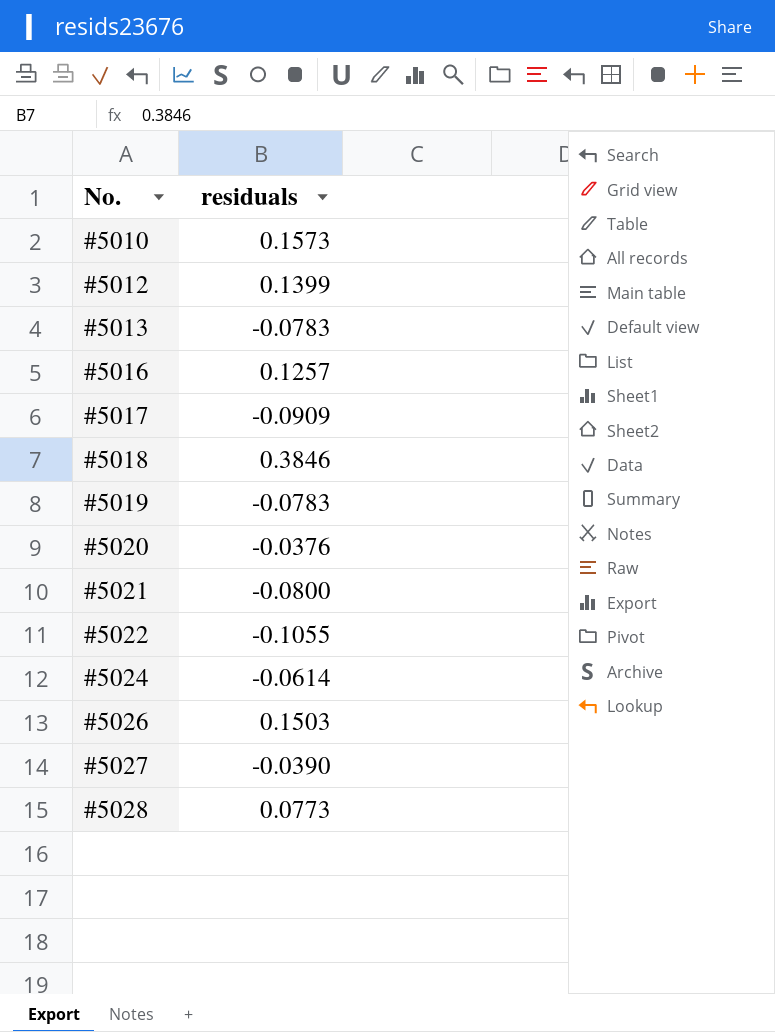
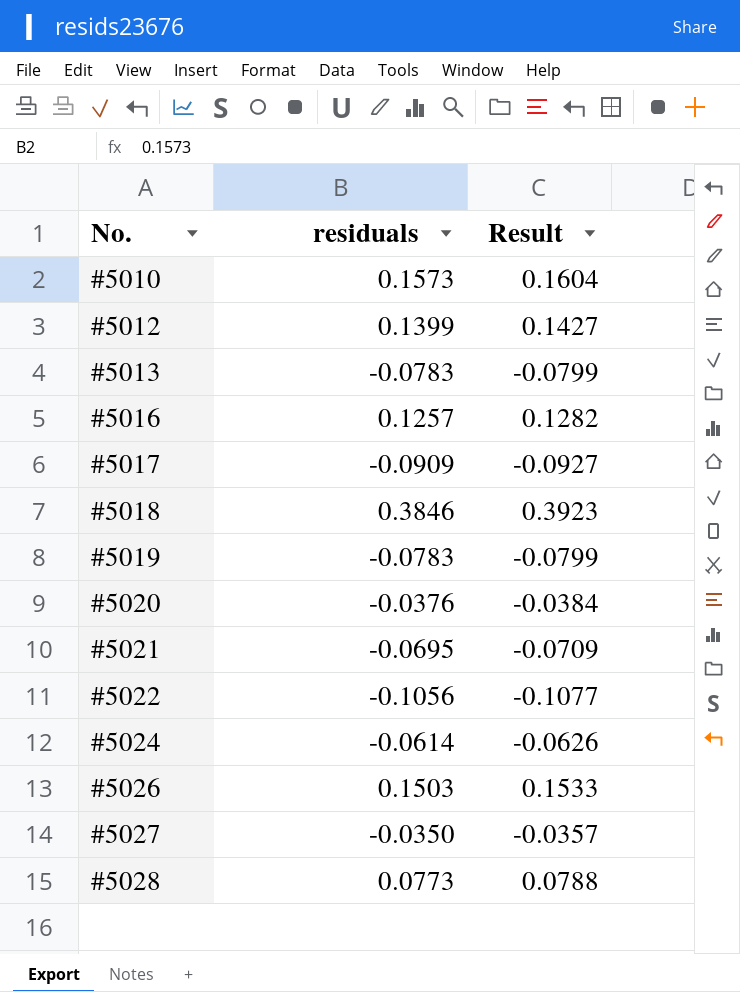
column Result | formula: none -> [residuals] * 1.02
#5021 | residuals: -0.0800 -> -0.0695
#5022 | residuals: -0.1055 -> -0.1056
#5027 | residuals: -0.0390 -> -0.0350

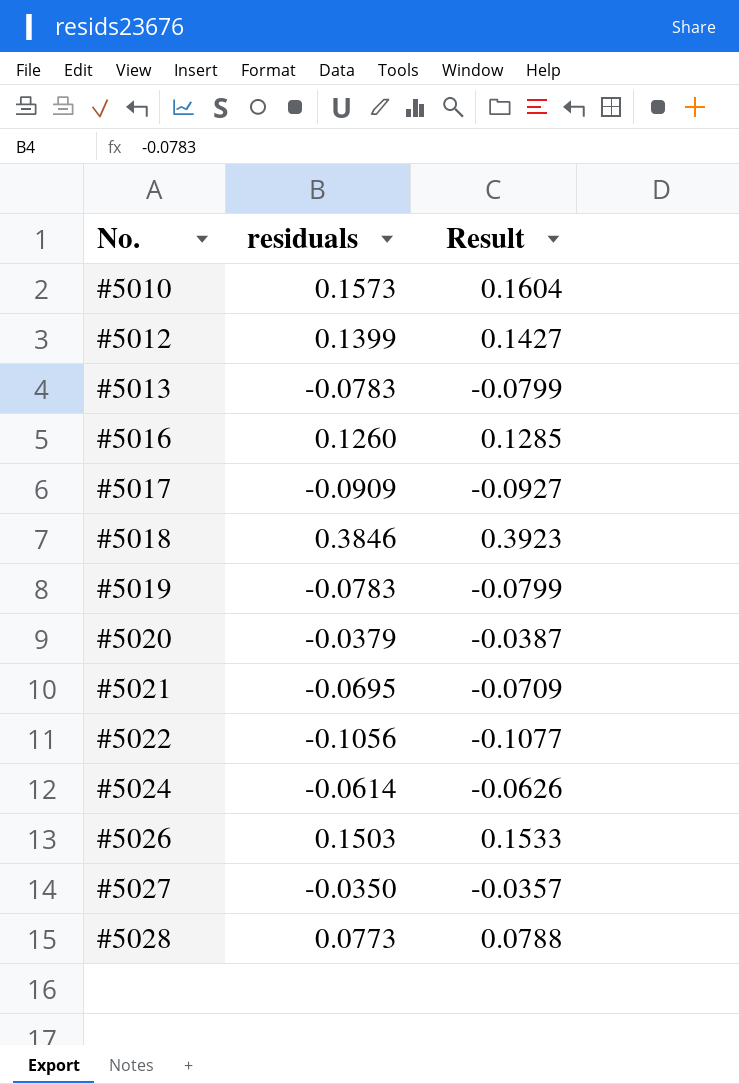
#5016 | residuals: 0.1257 -> 0.1260
#5016 | Result: 0.1282 -> 0.1285
#5020 | residuals: -0.0376 -> -0.0379
#5020 | Result: -0.0384 -> -0.0387

